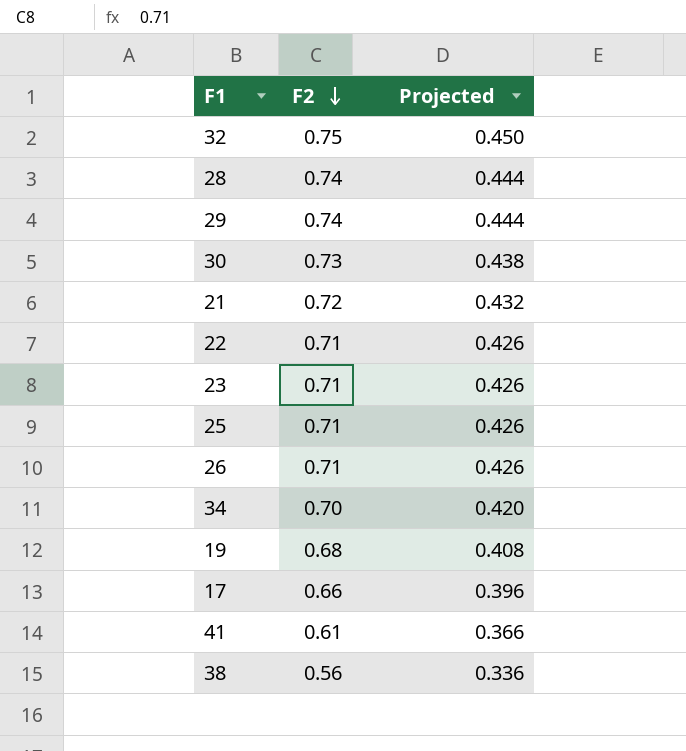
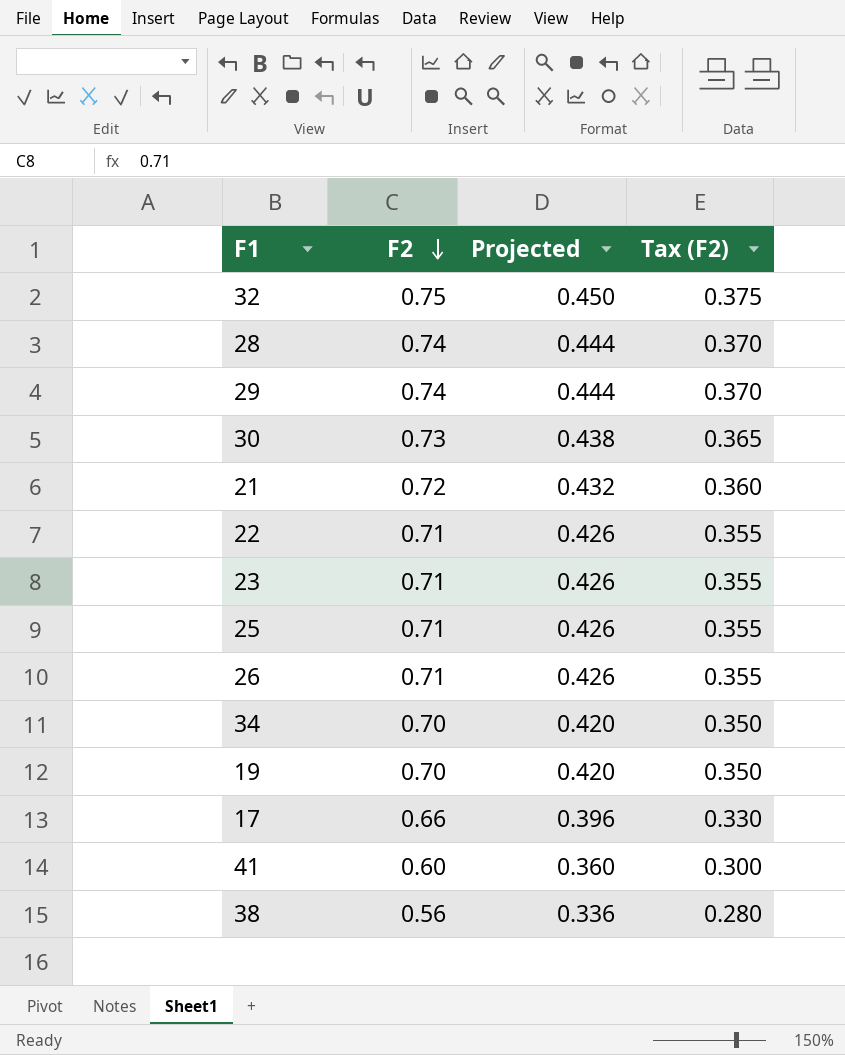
column Tax (F2) | formula: none -> [F2] * 0.5
19 | F2: 0.68 -> 0.70
19 | Projected: 0.408 -> 0.420
41 | F2: 0.61 -> 0.60
41 | Projected: 0.366 -> 0.360

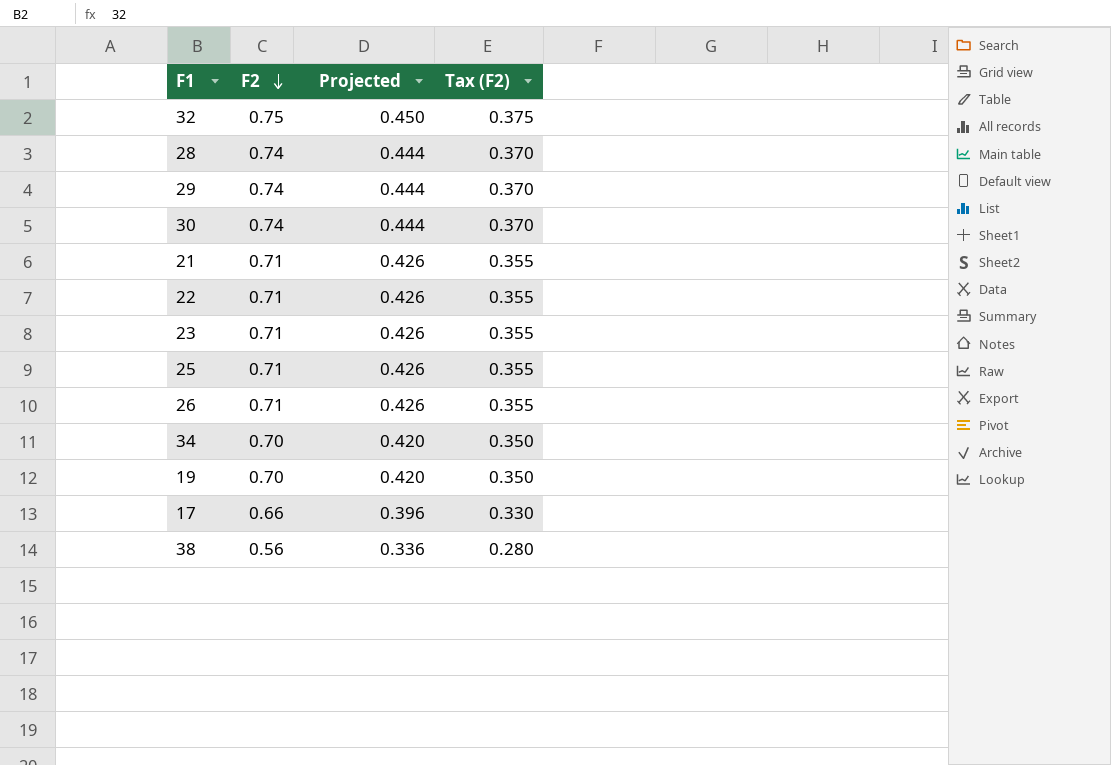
row 41: 0.60 | 0.360 | 0.300 -> none
30 | F2: 0.73 -> 0.74
30 | Projected: 0.438 -> 0.444
30 | Tax (F2): 0.365 -> 0.370
21 | F2: 0.72 -> 0.71
21 | Projected: 0.432 -> 0.426
21 | Tax (F2): 0.360 -> 0.355

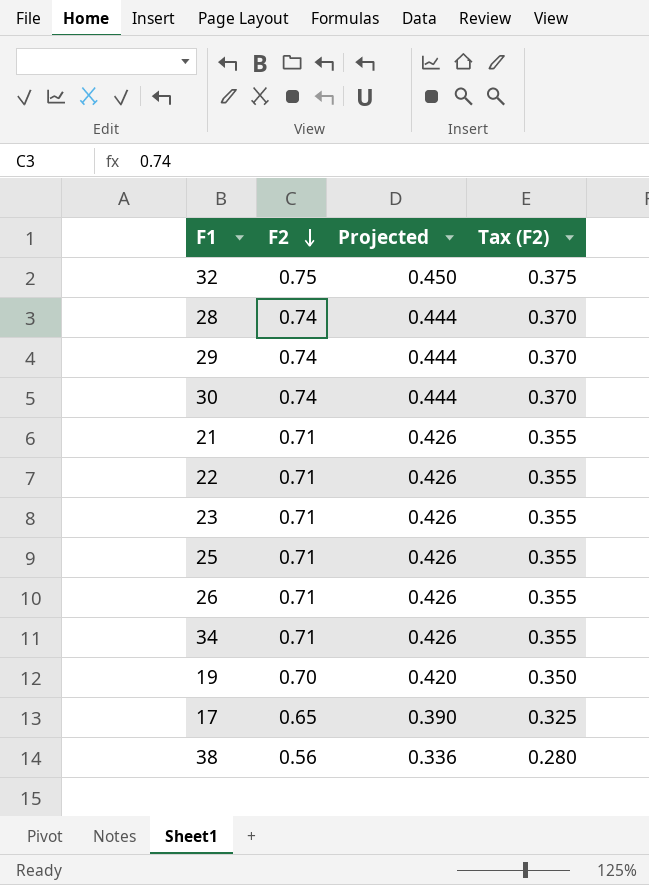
34 | F2: 0.70 -> 0.71
34 | Projected: 0.420 -> 0.426
34 | Tax (F2): 0.350 -> 0.355
17 | F2: 0.66 -> 0.65
17 | Projected: 0.396 -> 0.390
17 | Tax (F2): 0.330 -> 0.325

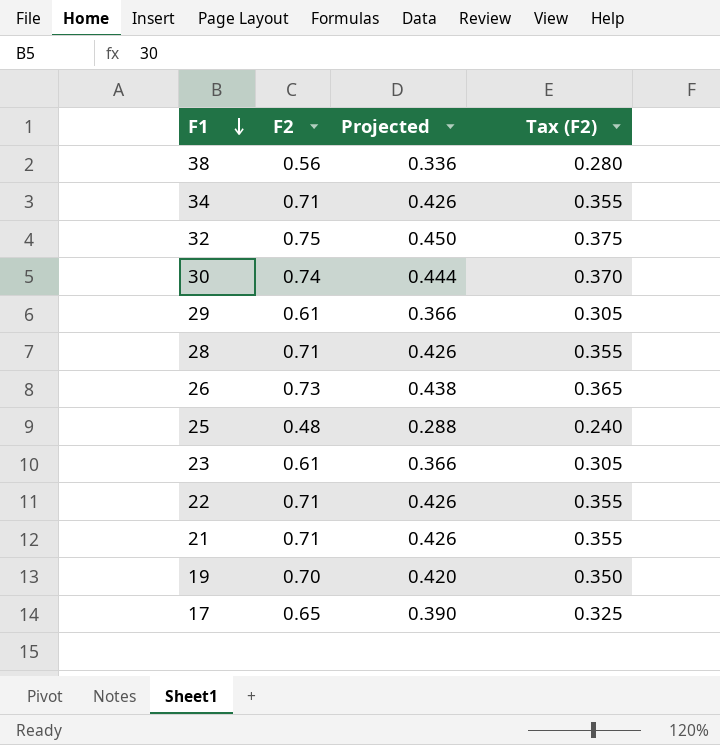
row order: F2 descending -> F1 descending
29 | F2: 0.74 -> 0.61
29 | Projected: 0.444 -> 0.366
29 | Tax (F2): 0.370 -> 0.305
28 | F2: 0.74 -> 0.71
28 | Projected: 0.444 -> 0.426
28 | Tax (F2): 0.370 -> 0.355
26 | F2: 0.71 -> 0.73
26 | Projected: 0.426 -> 0.438
26 | Tax (F2): 0.355 -> 0.365
25 | F2: 0.71 -> 0.48
25 | Projected: 0.426 -> 0.288
25 | Tax (F2): 0.355 -> 0.240
23 | F2: 0.71 -> 0.61
23 | Projected: 0.426 -> 0.366
23 | Tax (F2): 0.355 -> 0.305

